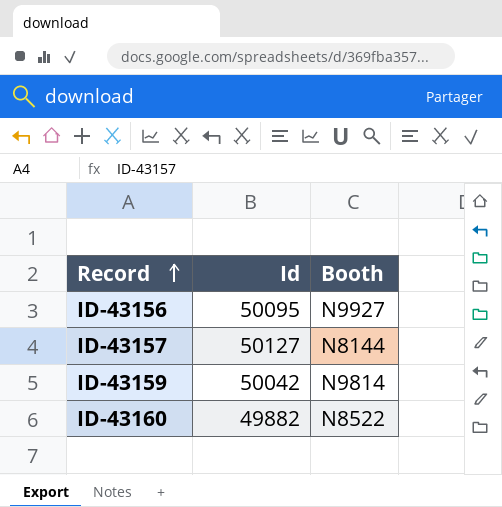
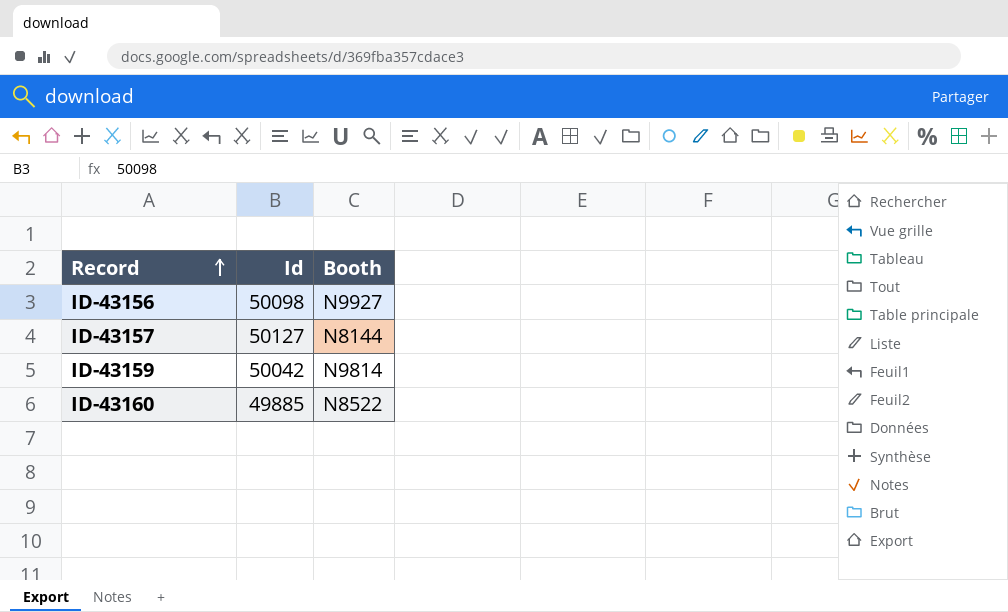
ID-43156 | Id: 50095 -> 50098
ID-43160 | Id: 49882 -> 49885

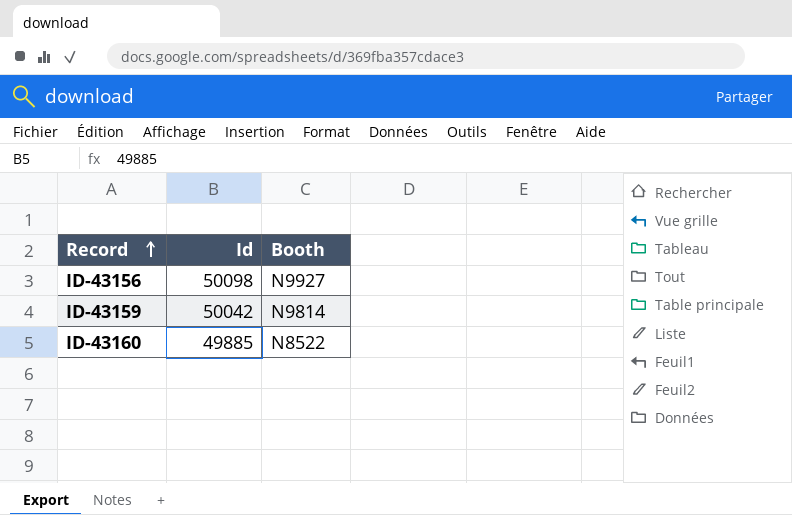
row ID-43157: 50127 | N8144 -> none

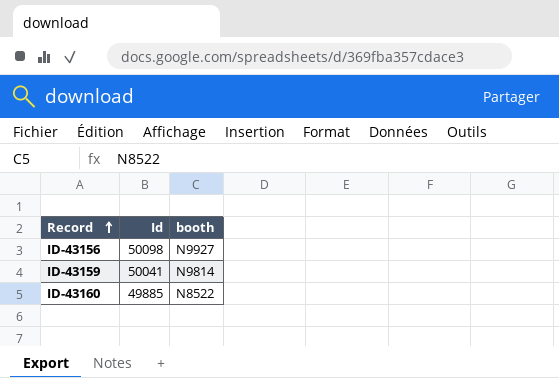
column name: Booth -> booth
ID-43159 | Id: 50042 -> 50041

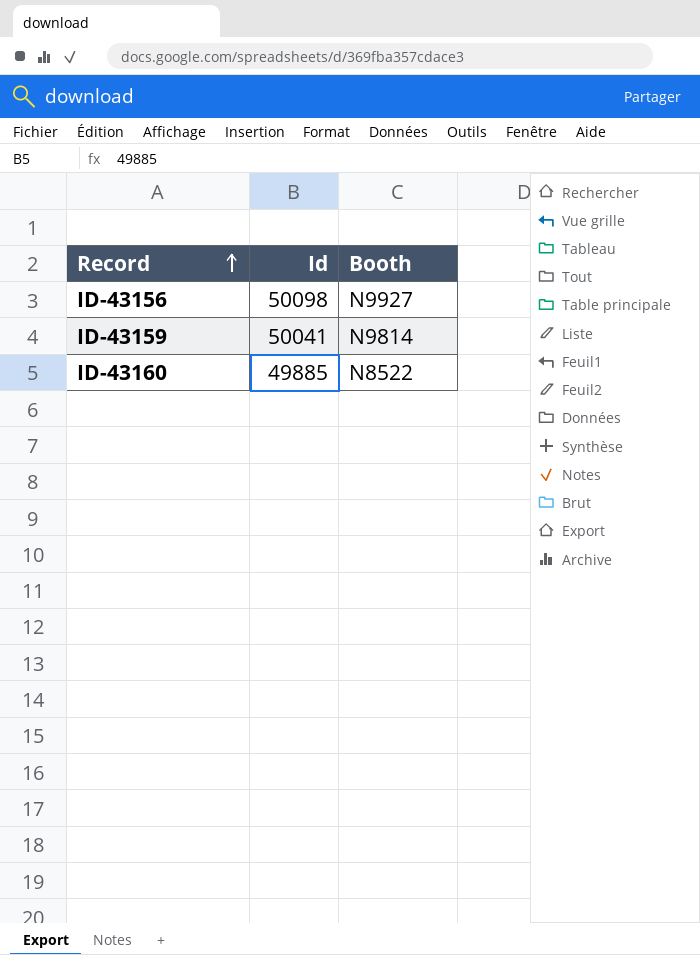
column name: booth -> Booth

